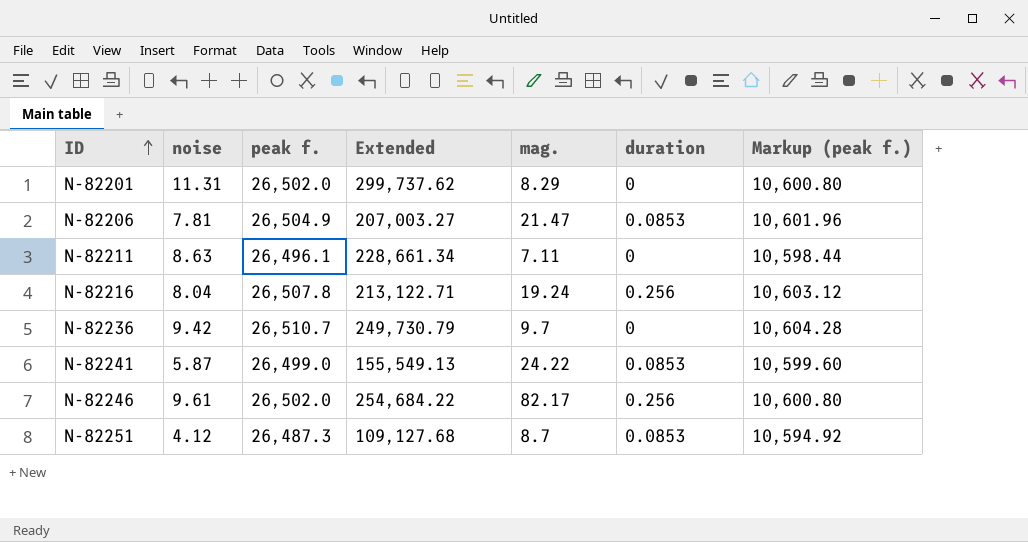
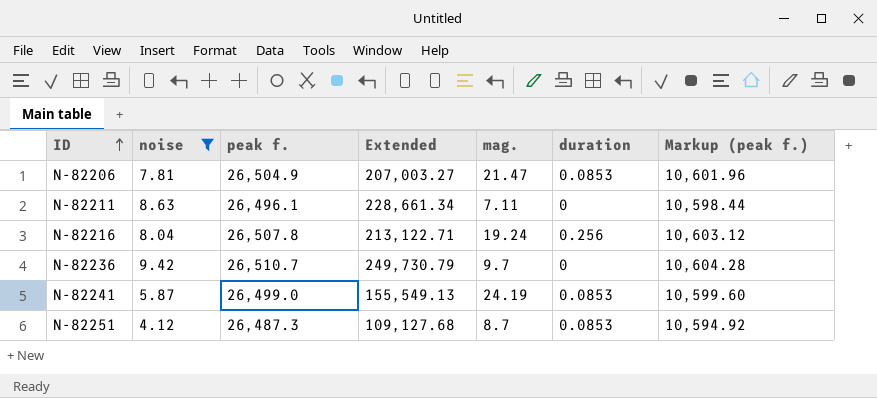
filter: none -> noise <= 9.42
N-82241 | mag.: 24.22 -> 24.19

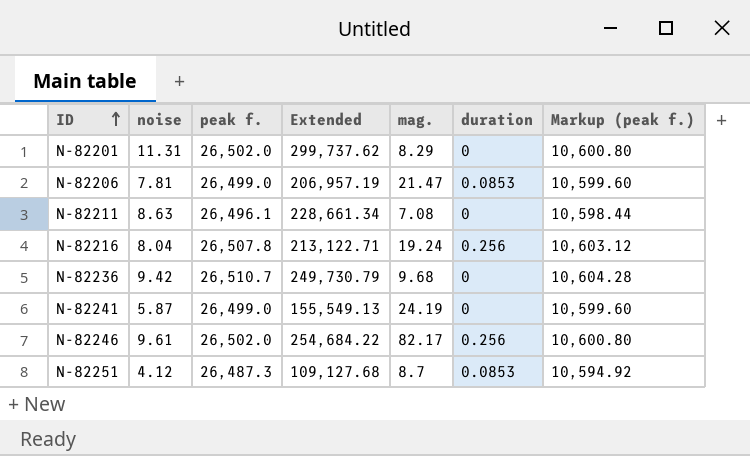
filter: noise <= 9.42 -> none
N-82206 | peak f.: 26,504.9 -> 26,499.0
N-82206 | Extended: 207,003.27 -> 206,957.19
N-82206 | Markup (peak f.): 10,601.96 -> 10,599.60
N-82211 | mag.: 7.11 -> 7.08
N-82236 | mag.: 9.7 -> 9.68
N-82241 | duration: 0.0853 -> 0

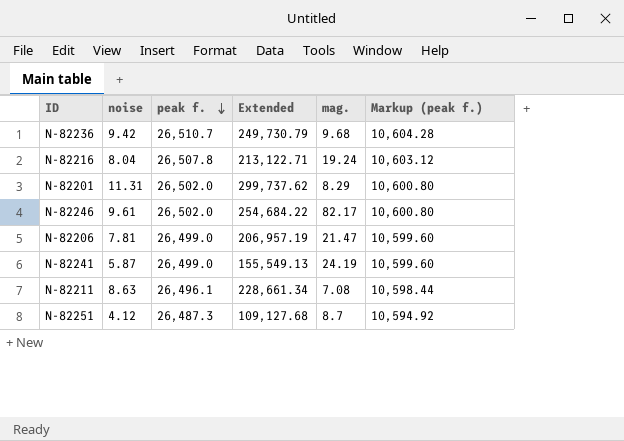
row order: ID ascending -> peak f. descending
column duration | position: 6 -> none

